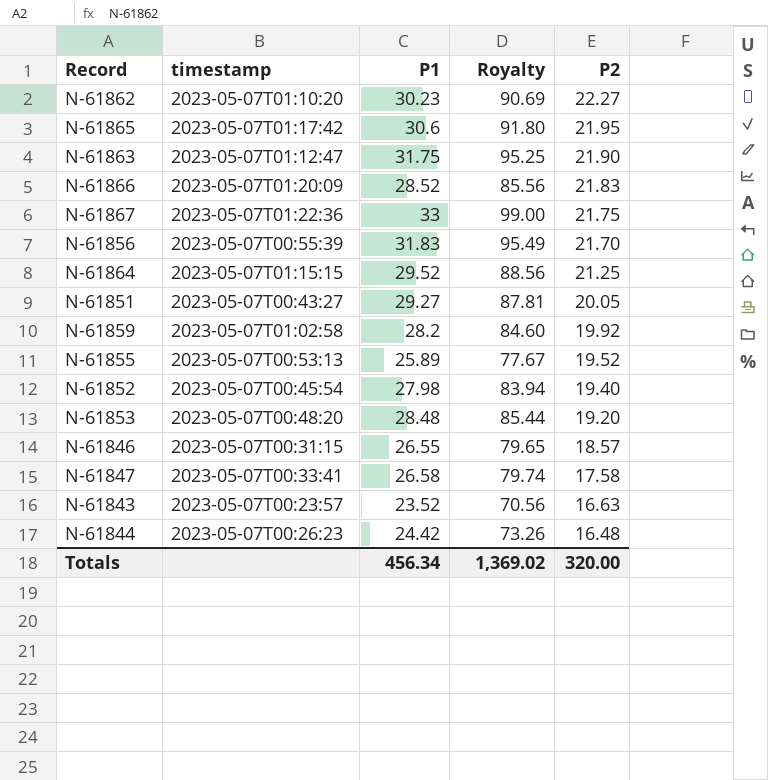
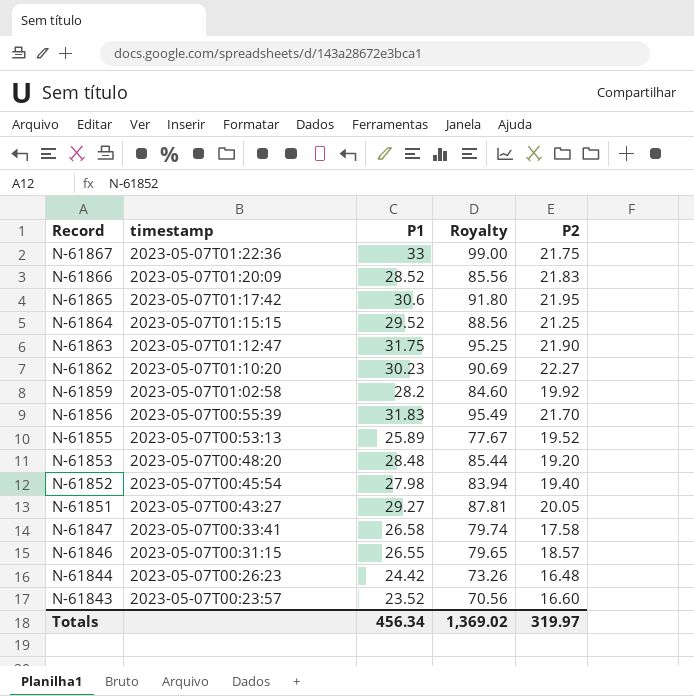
row order: P2 descending -> Record descending
N-61843 | P2: 16.63 -> 16.60
Totals | P2: 320.00 -> 319.97

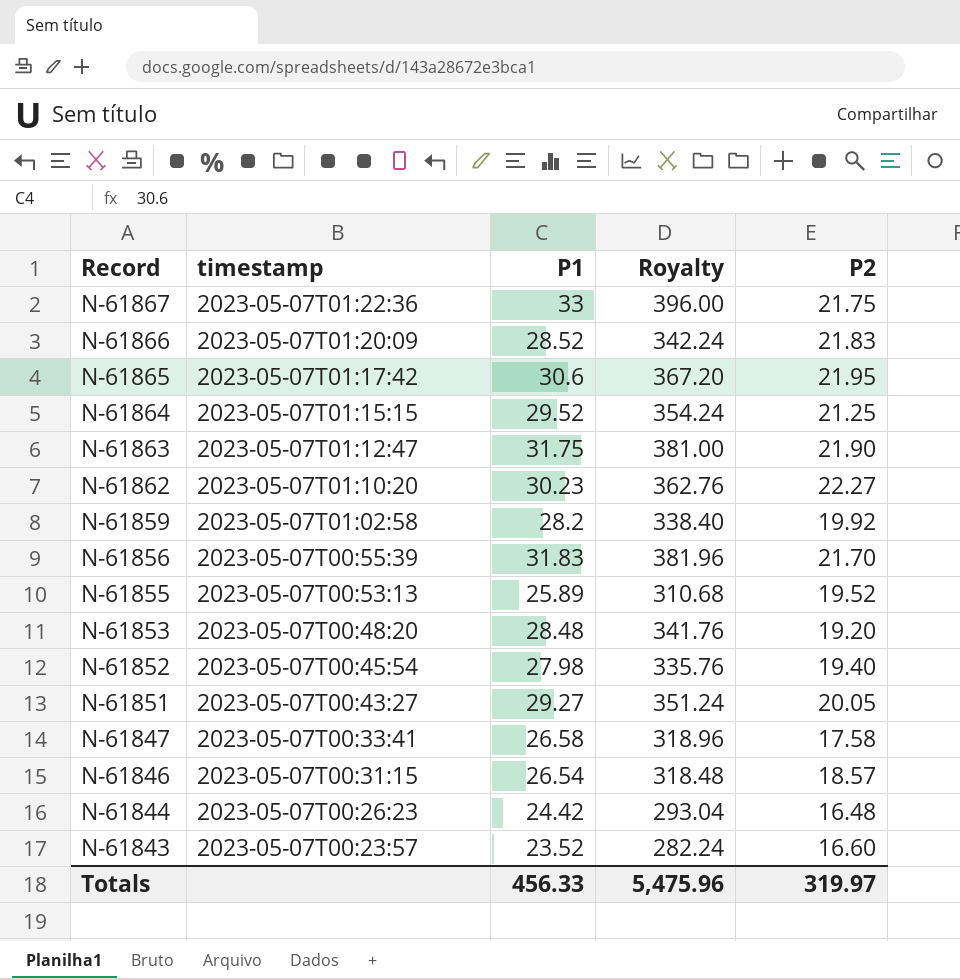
column Royalty | formula: [P1] * 3 -> [P1] * 12
N-61846 | P1: 26.55 -> 26.54
Totals | P1: 456.34 -> 456.33
Totals | Royalty: 1,369.02 -> 5,475.96

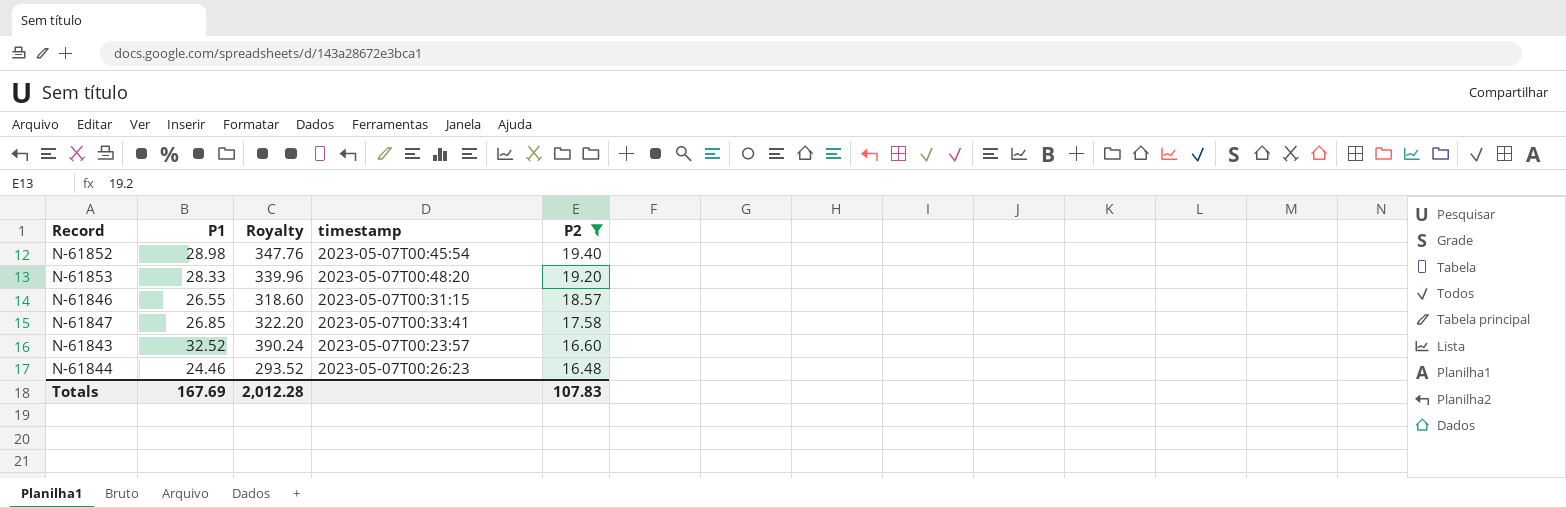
filter: none -> P2 <= 19.40
row order: Record descending -> P2 descending
column timestamp | position: 2 -> 4
N-61852 | P1: 27.98 -> 28.98
N-61852 | Royalty: 335.76 -> 347.76
N-61853 | P1: 28.48 -> 28.33
N-61853 | Royalty: 341.76 -> 339.96
N-61846 | P1: 26.54 -> 26.55
N-61846 | Royalty: 318.48 -> 318.60
N-61847 | P1: 26.58 -> 26.85
N-61847 | Royalty: 318.96 -> 322.20
N-61843 | P1: 23.52 -> 32.52
N-61843 | Royalty: 282.24 -> 390.24
N-61844 | P1: 24.42 -> 24.46
N-61844 | Royalty: 293.04 -> 293.52
Totals | P1: 456.33 -> 167.69
Totals | Royalty: 5,475.96 -> 2,012.28
Totals | P2: 319.97 -> 107.83

